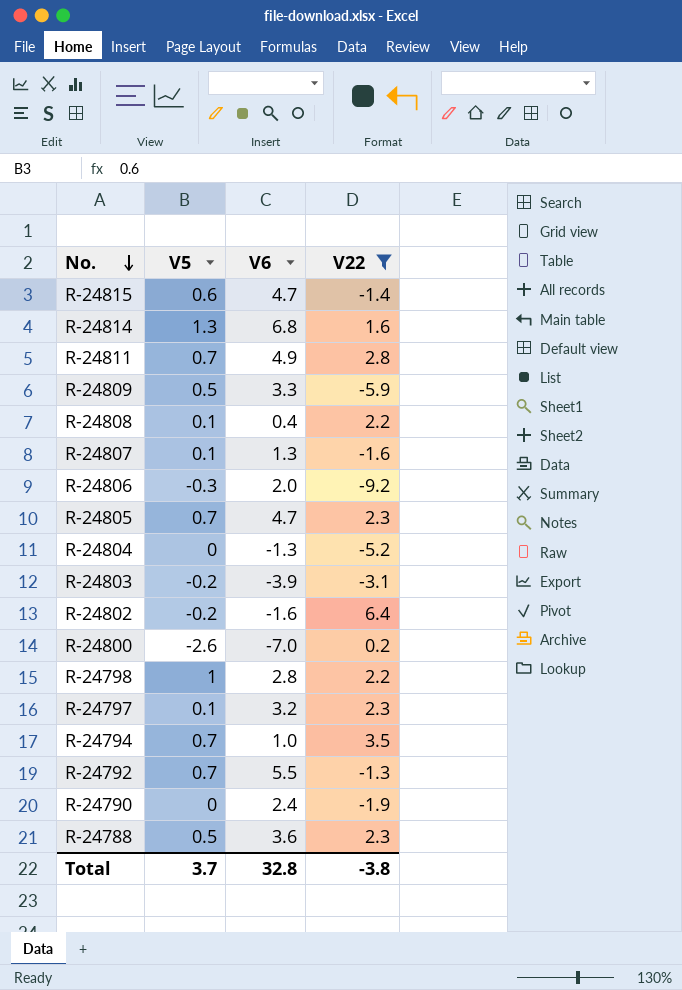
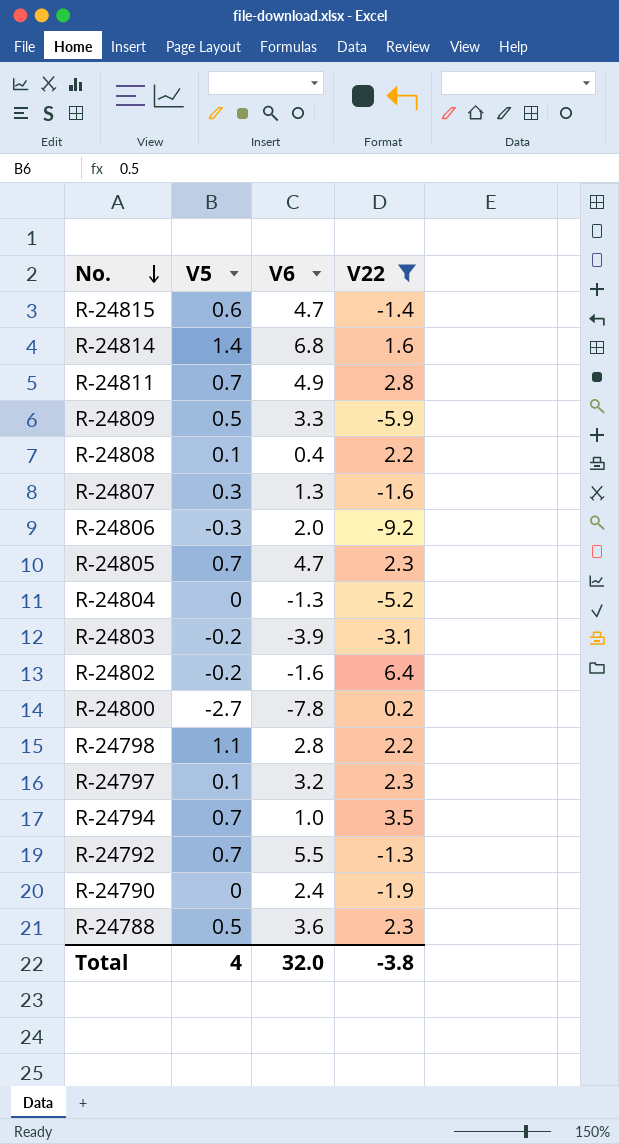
R-24814 | V5: 1.3 -> 1.4
R-24807 | V5: 0.1 -> 0.3
R-24800 | V5: -2.6 -> -2.7
R-24800 | V6: -7.0 -> -7.8
R-24798 | V5: 1 -> 1.1
Total | V5: 3.7 -> 4
Total | V6: 32.8 -> 32.0

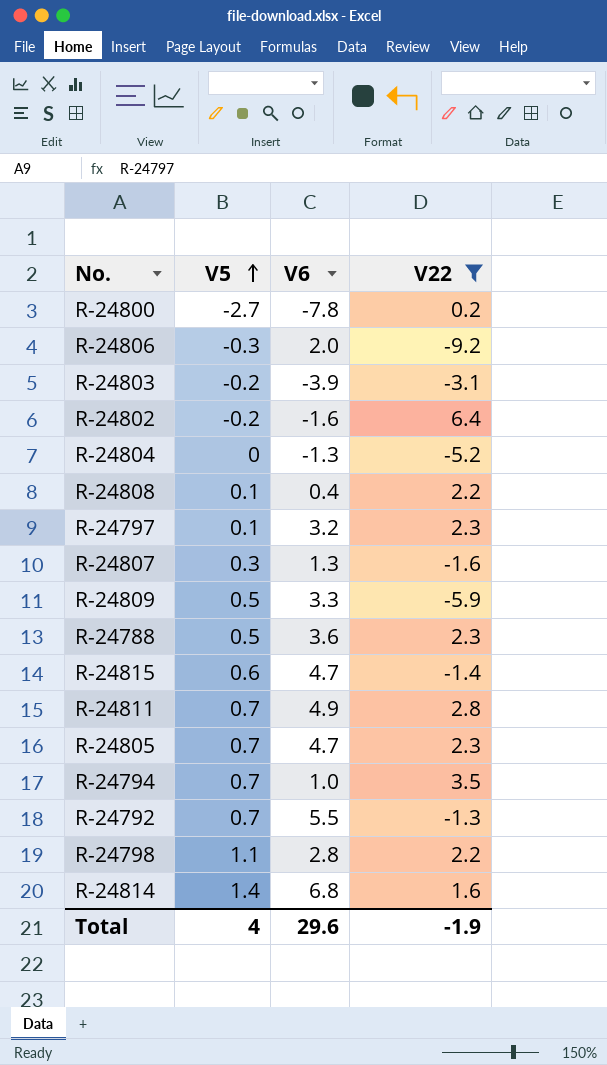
row order: No. descending -> V5 ascending
row R-24790: 0 | 2.4 | -1.9 -> none
Total | V6: 32.0 -> 29.6
Total | V22: -3.8 -> -1.9

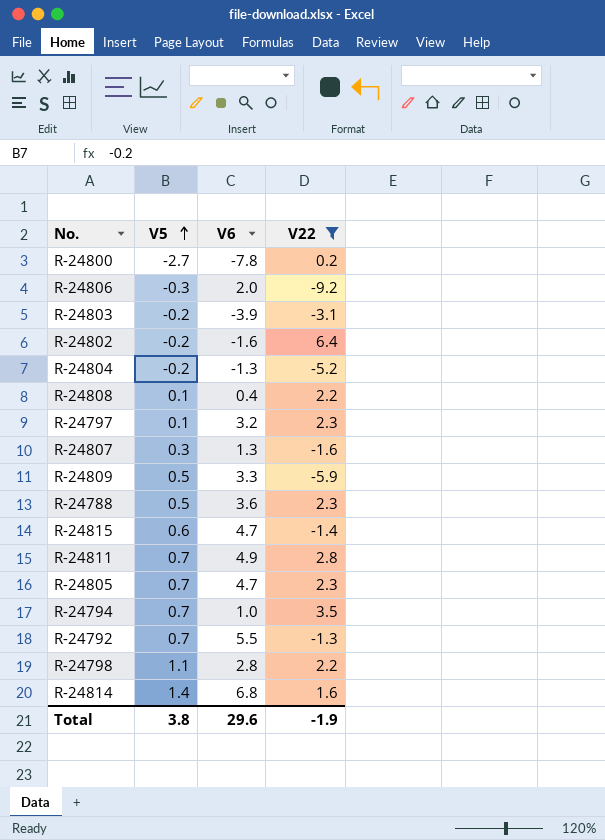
R-24804 | V5: 0 -> -0.2
Total | V5: 4 -> 3.8

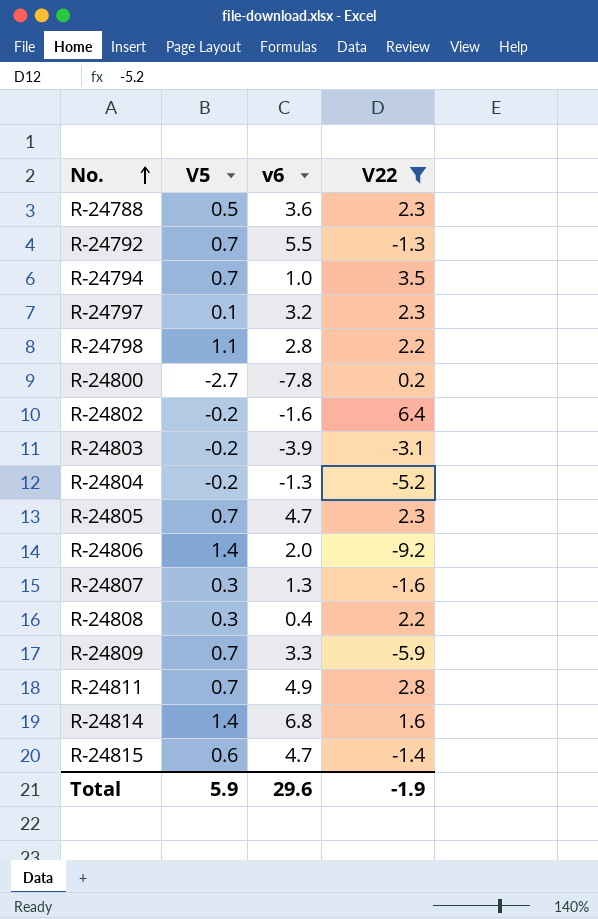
row order: V5 ascending -> No. ascending
column name: V6 -> v6
R-24806 | V5: -0.3 -> 1.4
R-24808 | V5: 0.1 -> 0.3
R-24809 | V5: 0.5 -> 0.7
Total | V5: 3.8 -> 5.9

